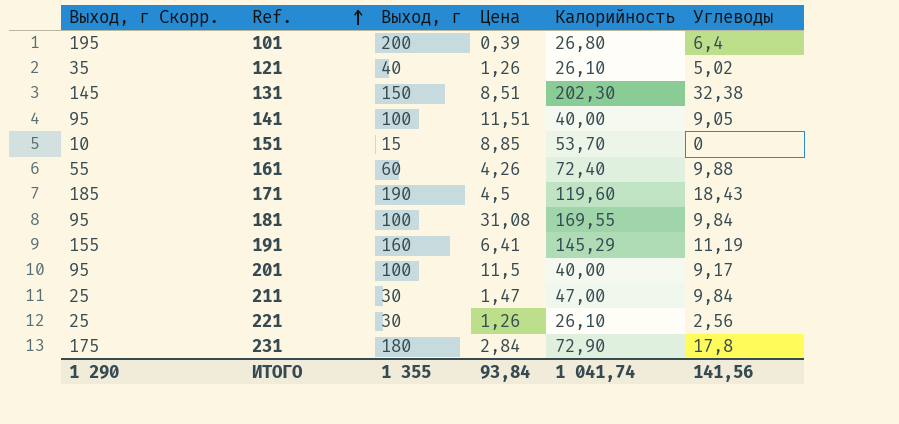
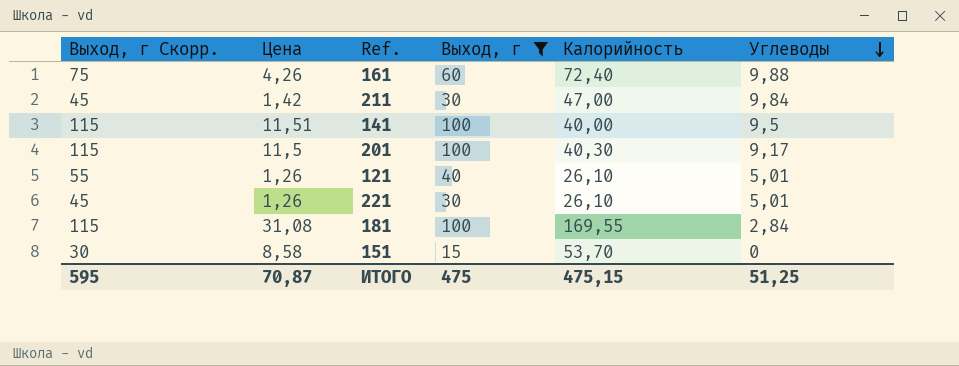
filter: none -> Выход, г <= 100
row order: Ref. ascending -> Углеводы descending
column Выход, г Скорр. | formula: [Выход, г] - 5 -> [Выход, г] + 15
column Цена | position: 4 -> 2
211 | Цена: 1,47 -> 1,42
141 | Углеводы: 9,05 -> 9,5
201 | Калорийность: 40,00 -> 40,30
121 | Углеводы: 5,02 -> 5,01
221 | Углеводы: 2,56 -> 5,01
181 | Углеводы: 9,84 -> 2,84
151 | Цена: 8,85 -> 8,58
ИТОГО | Выход, г Скорр.: 1 290 -> 595
ИТОГО | Цена: 93,84 -> 70,87
ИТОГО | Выход, г: 1 355 -> 475
ИТОГО | Калорийность: 1 041,74 -> 475,15
ИТОГО | Углеводы: 141,56 -> 51,25

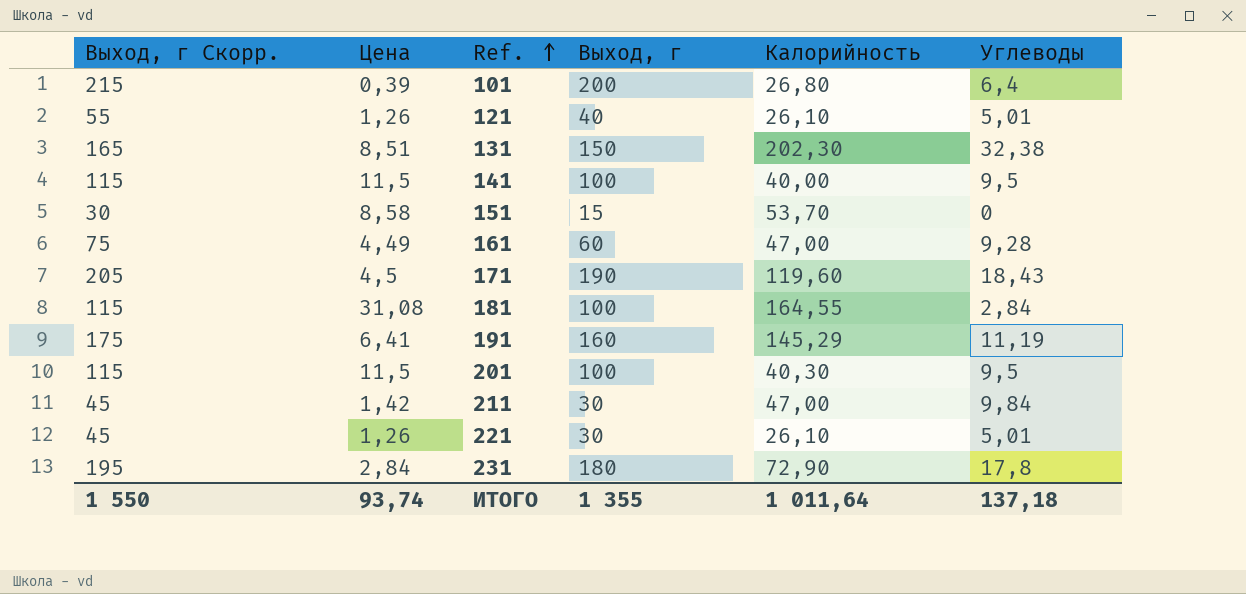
filter: Выход, г <= 100 -> none
row order: Углеводы descending -> Ref. ascending
141 | Цена: 11,51 -> 11,5
161 | Цена: 4,26 -> 4,49
161 | Калорийность: 72,40 -> 47,00
161 | Углеводы: 9,88 -> 9,28
181 | Калорийность: 169,55 -> 164,55
201 | Углеводы: 9,17 -> 9,5
ИТОГО | Выход, г Скорр.: 595 -> 1 550
ИТОГО | Цена: 70,87 -> 93,74
ИТОГО | Выход, г: 475 -> 1 355
ИТОГО | Калорийность: 475,15 -> 1 011,64
ИТОГО | Углеводы: 51,25 -> 137,18

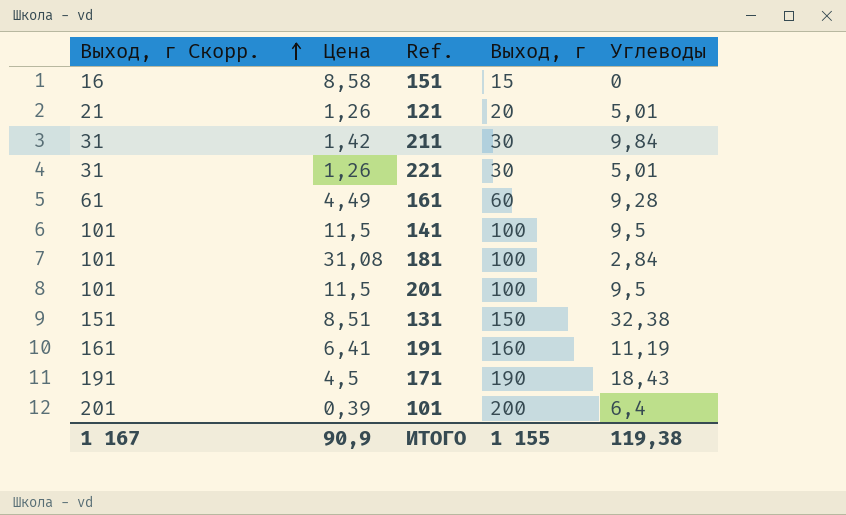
row order: Ref. ascending -> Выход, г Скорр. ascending
column Калорийность | position: 5 -> none
column Выход, г Скорр. | formula: [Выход, г] + 15 -> [Выход, г] + 1
row 231: 195 | 2,84 | 180 | 72,90 | 17,8 -> none
121 | Выход, г: 40 -> 20
ИТОГО | Выход, г Скорр.: 1 550 -> 1 167
ИТОГО | Цена: 93,74 -> 90,9
ИТОГО | Выход, г: 1 355 -> 1 155
ИТОГО | Углеводы: 137,18 -> 119,38

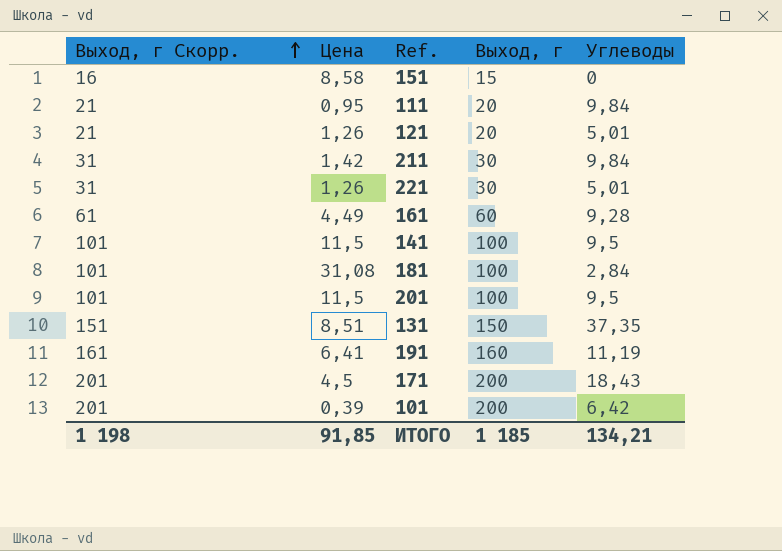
row 111: none -> 21 | 0,95 | 20 | 9,84
131 | Углеводы: 32,38 -> 37,35
171 | Выход, г Скорр.: 191 -> 201
171 | Выход, г: 190 -> 200
101 | Углеводы: 6,4 -> 6,42
ИТОГО | Выход, г Скорр.: 1 167 -> 1 198
ИТОГО | Цена: 90,9 -> 91,85
ИТОГО | Выход, г: 1 155 -> 1 185
ИТОГО | Углеводы: 119,38 -> 134,21

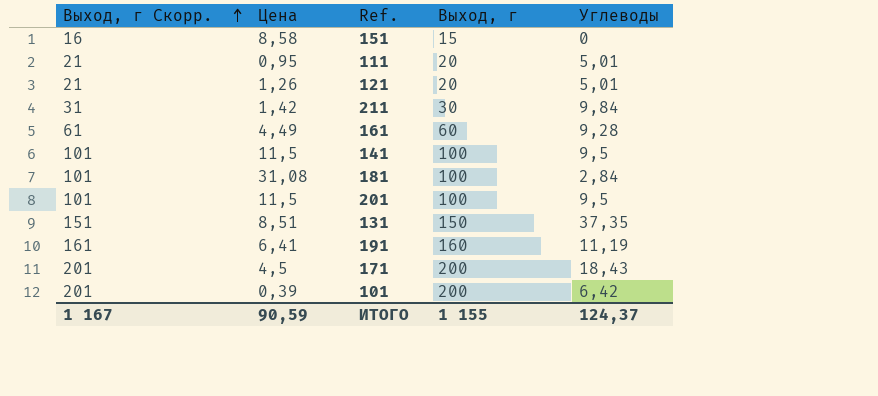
row 221: 31 | 1,26 | 30 | 5,01 -> none
111 | Углеводы: 9,84 -> 5,01
ИТОГО | Выход, г Скорр.: 1 198 -> 1 167
ИТОГО | Цена: 91,85 -> 90,59
ИТОГО | Выход, г: 1 185 -> 1 155
ИТОГО | Углеводы: 134,21 -> 124,37

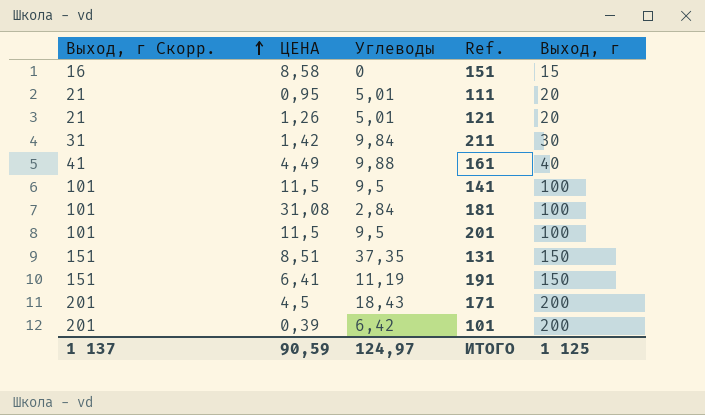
column name: Цена -> ЦЕНА
column Углеводы | position: 5 -> 3
161 | Выход, г Скорр.: 61 -> 41
161 | Углеводы: 9,28 -> 9,88
161 | Выход, г: 60 -> 40
191 | Выход, г Скорр.: 161 -> 151
191 | Выход, г: 160 -> 150
ИТОГО | Выход, г Скорр.: 1 167 -> 1 137
ИТОГО | Углеводы: 124,37 -> 124,97
ИТОГО | Выход, г: 1 155 -> 1 125

